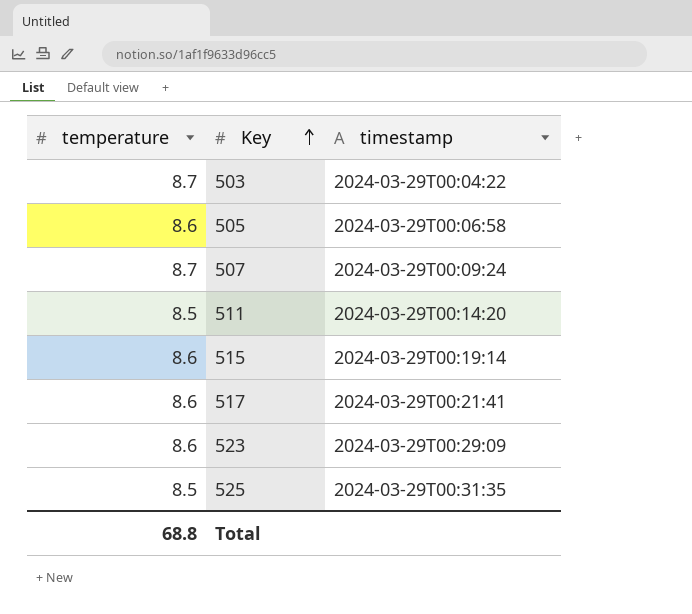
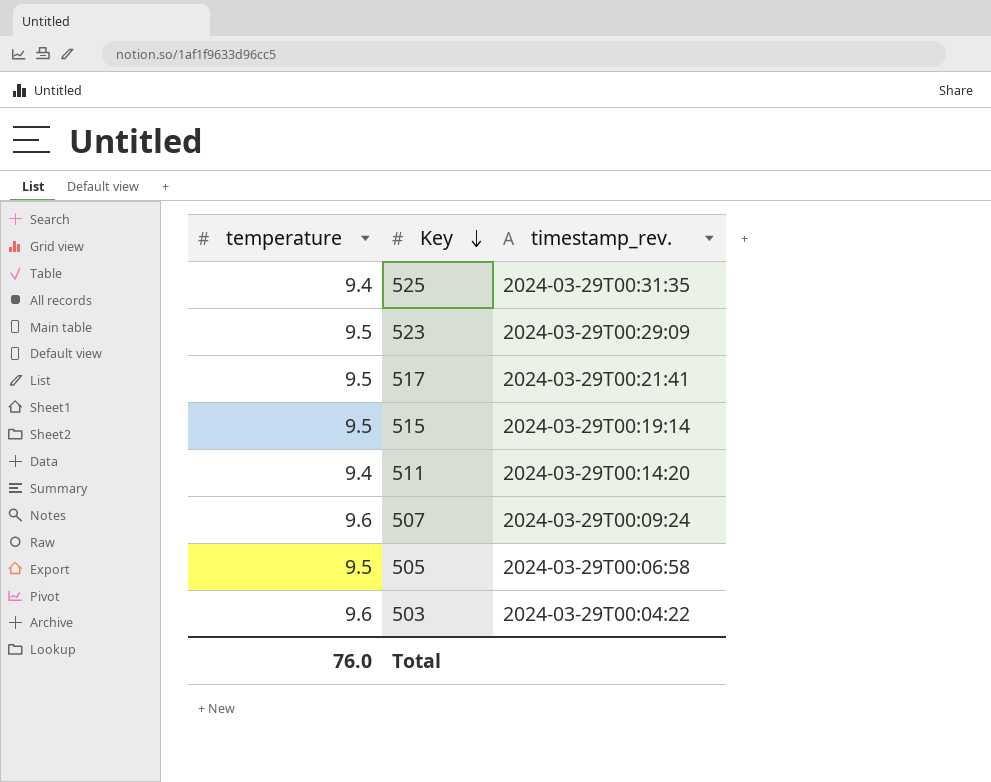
row order: Key ascending -> Key descending
column name: timestamp -> timestamp_rev.
525 | temperature: 8.5 -> 9.4
523 | temperature: 8.6 -> 9.5
517 | temperature: 8.6 -> 9.5
515 | temperature: 8.6 -> 9.5
511 | temperature: 8.5 -> 9.4
507 | temperature: 8.7 -> 9.6
505 | temperature: 8.6 -> 9.5
503 | temperature: 8.7 -> 9.6
Total | temperature: 68.8 -> 76.0

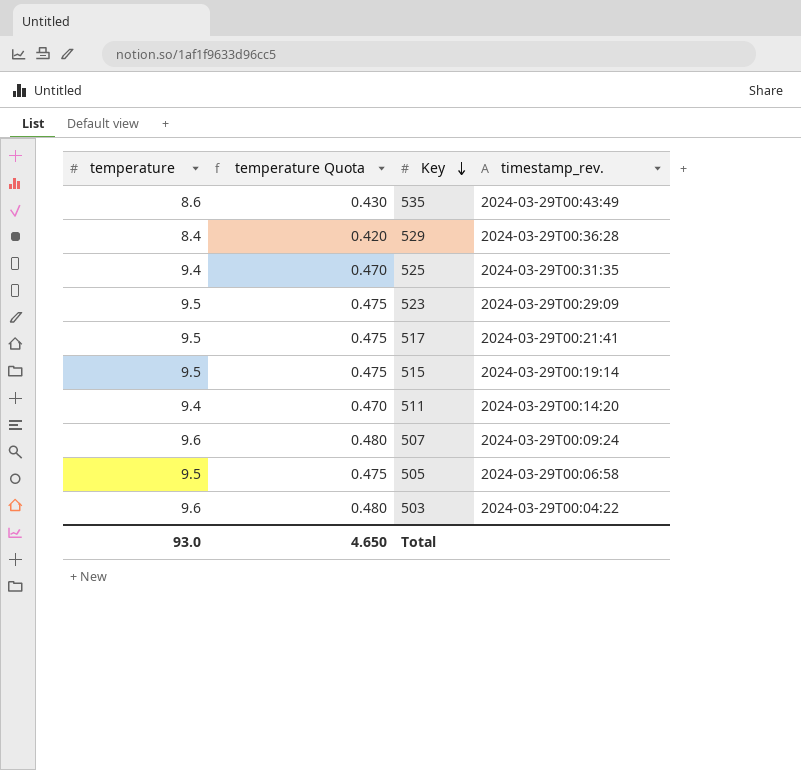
column temperature Quota | formula: none -> [temperature] * 0.05
row 535: none -> 8.6 | 0.430 | 2024-03-29T00:43:49
row 529: none -> 8.4 | 0.420 | 2024-03-29T00:36:28
Total | temperature: 76.0 -> 93.0

